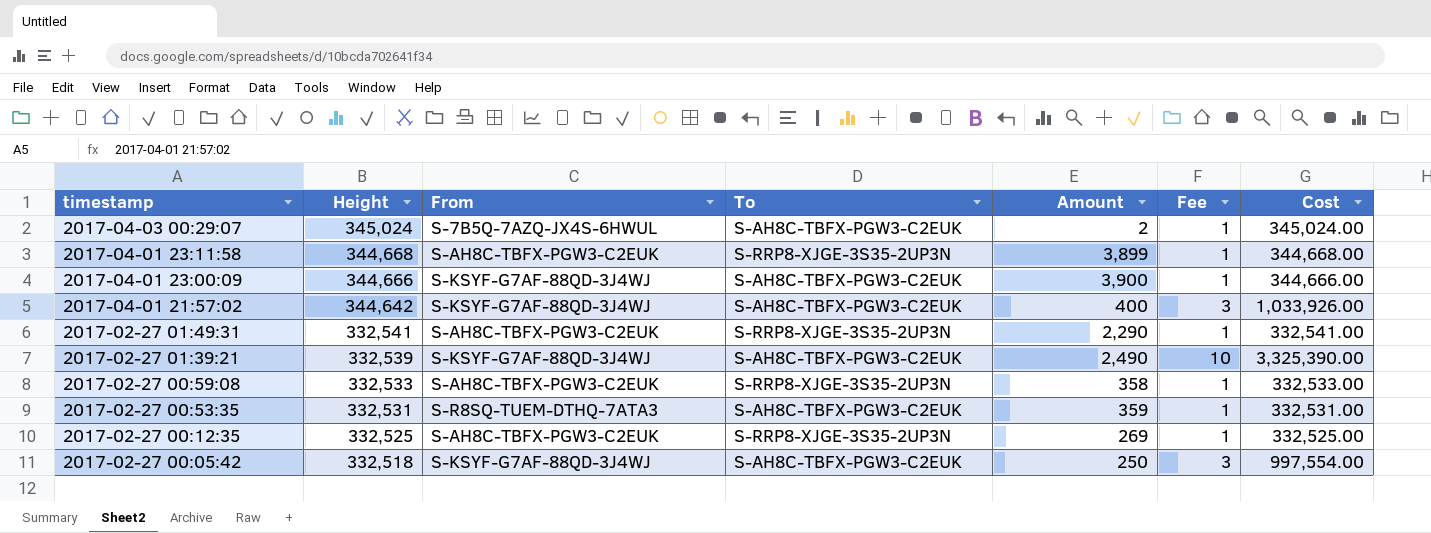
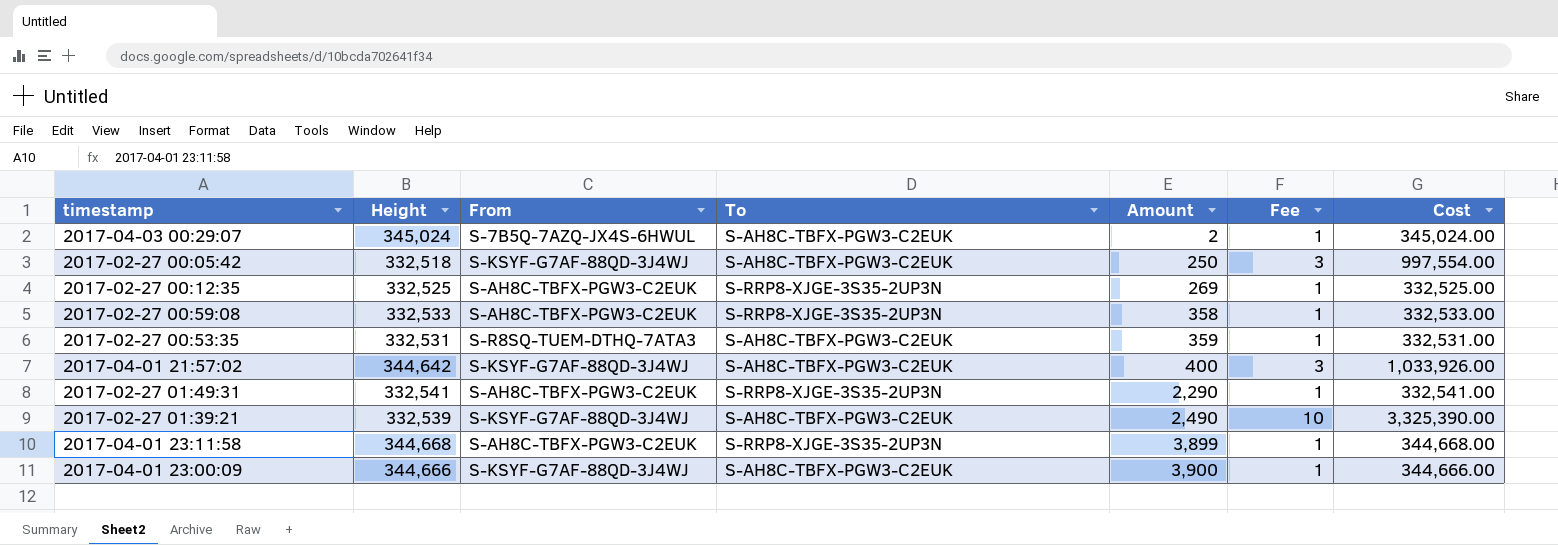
row order: timestamp descending -> Amount ascending

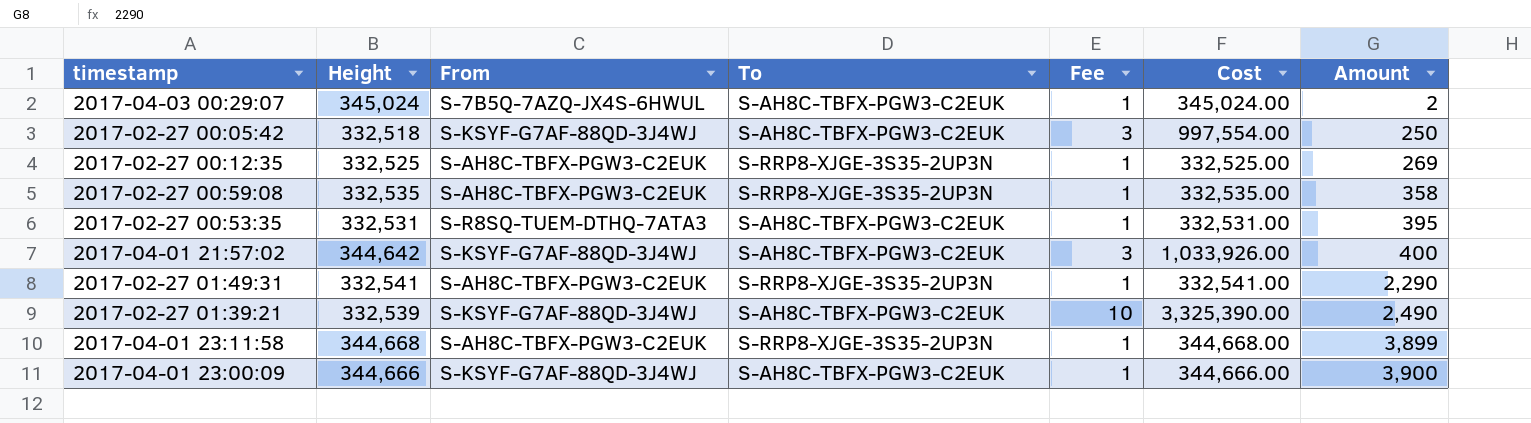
column Amount | position: 5 -> 7
2017-02-27 00:59:08 | Height: 332,533 -> 332,535
2017-02-27 00:59:08 | Cost: 332,533.00 -> 332,535.00
2017-02-27 00:53:35 | Amount: 359 -> 395

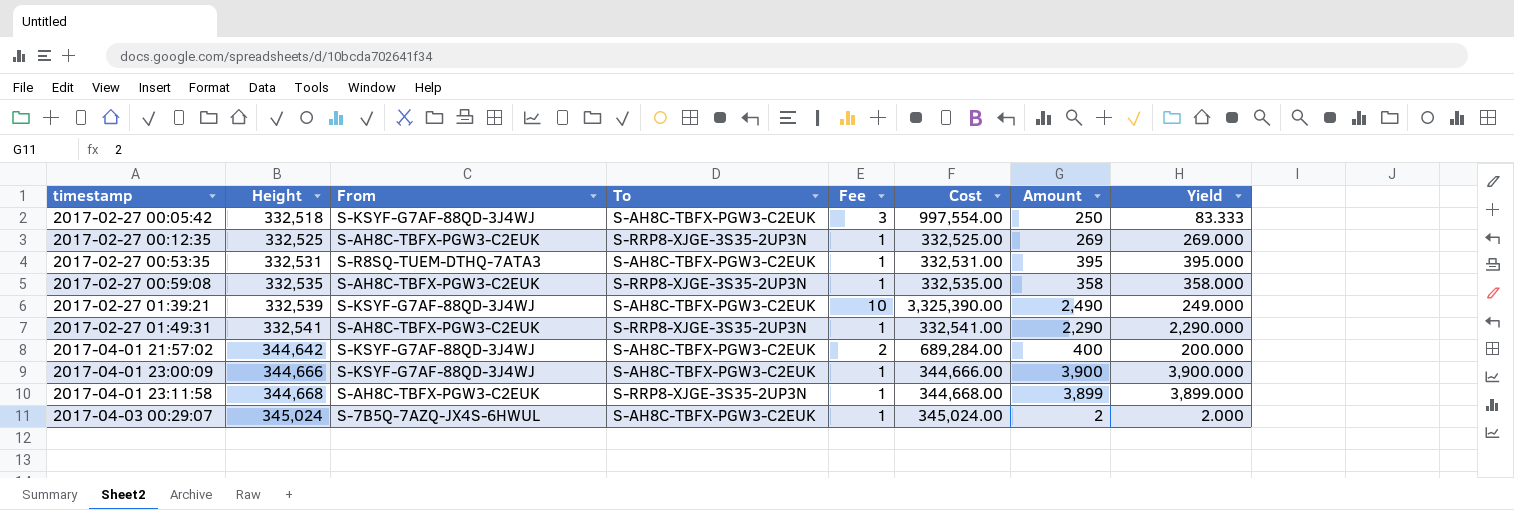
row order: Amount ascending -> timestamp ascending
column Yield | formula: none -> [Amount] / [Fee]
2017-04-01 21:57:02 | Fee: 3 -> 2
2017-04-01 21:57:02 | Cost: 1,033,926.00 -> 689,284.00

